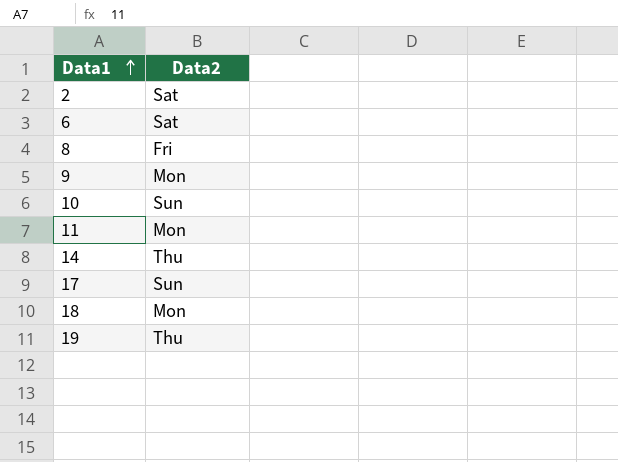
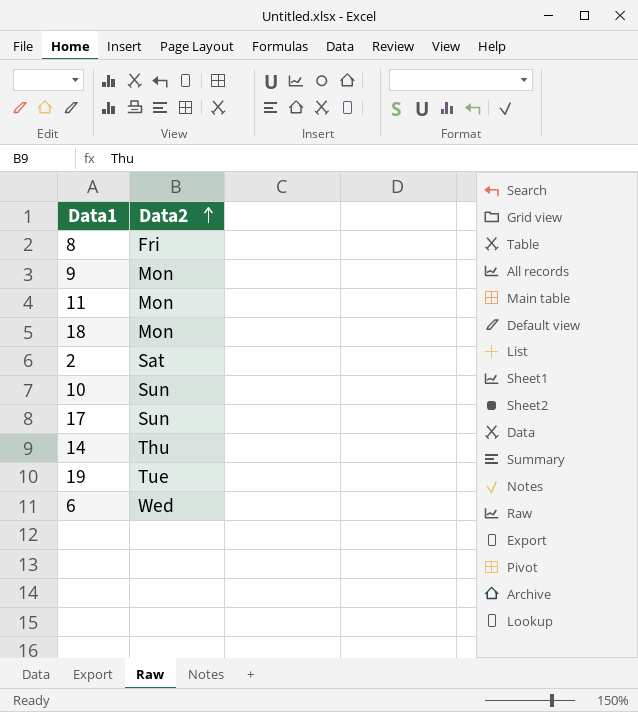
row order: Data1 ascending -> Data2 ascending
19 | Data2: Thu -> Tue
6 | Data2: Sat -> Wed

